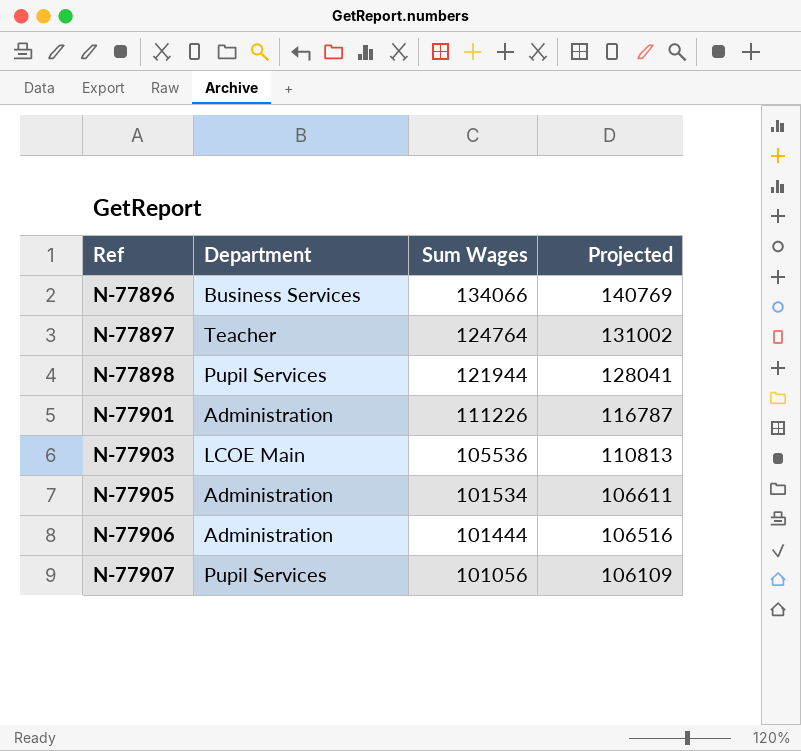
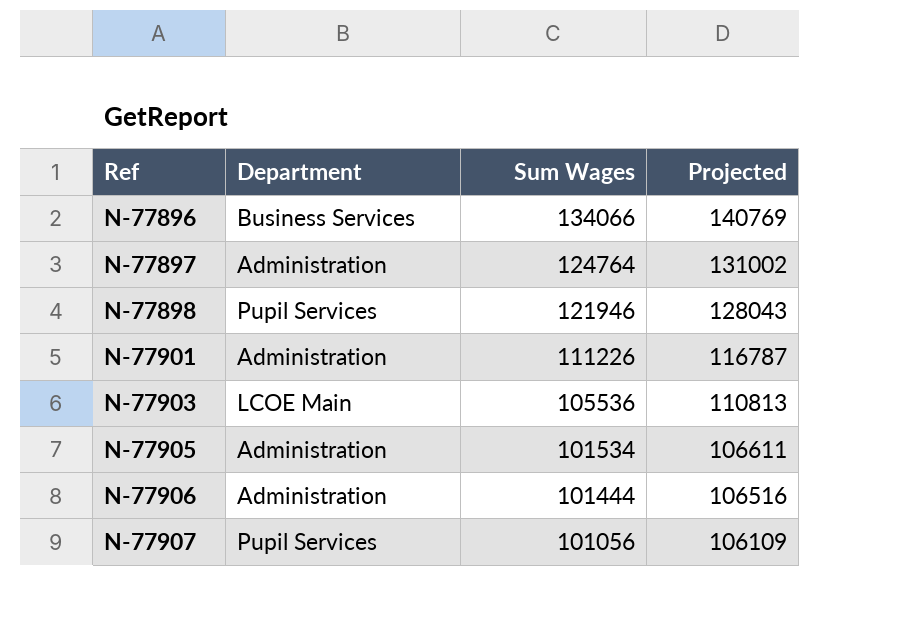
N-77897 | Department: Teacher -> Administration
N-77898 | Sum Wages: 121944 -> 121946
N-77898 | Projected: 128041 -> 128043

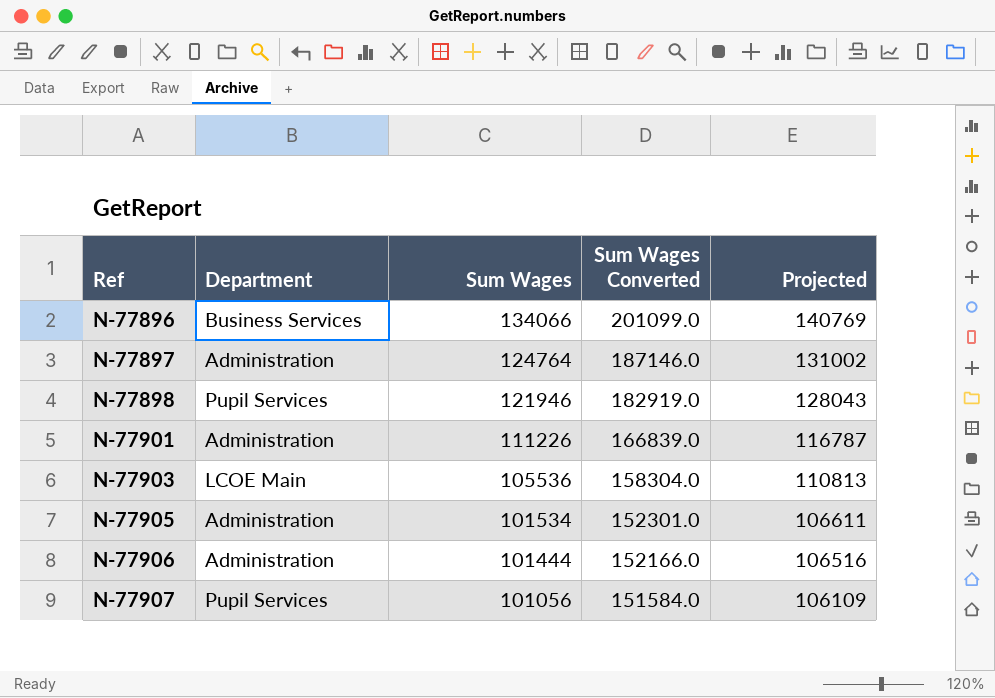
column Sum Wages Converted | formula: none -> [Sum Wages] * 1.5

